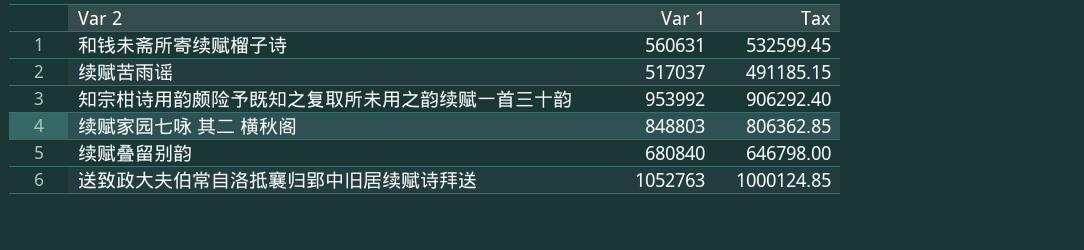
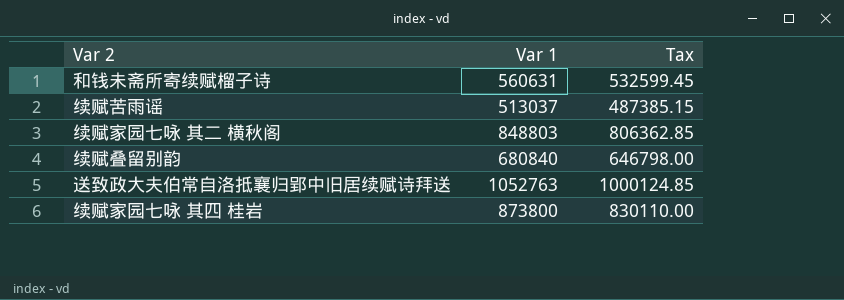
row 知宗柑诗用韵颇险予既知之复取所未用之韵续赋一首三十韵: 953992 | 906292.40 -> none
续赋苦雨谣 | Var 1: 517037 -> 513037
续赋苦雨谣 | Tax: 491185.15 -> 487385.15
row 续赋家园七咏 其四 桂岩: none -> 873800 | 830110.00

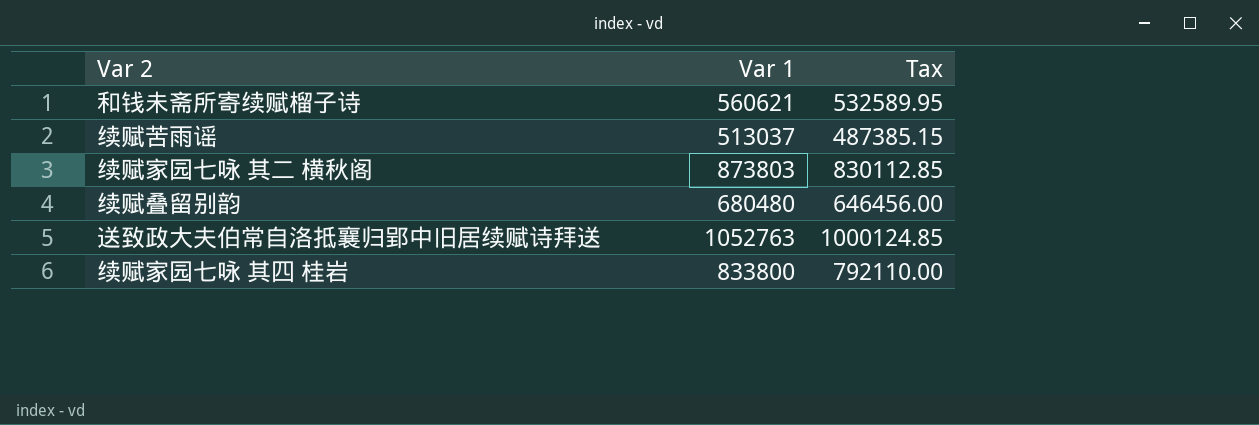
和钱未斋所寄续赋榴子诗 | Var 1: 560631 -> 560621
和钱未斋所寄续赋榴子诗 | Tax: 532599.45 -> 532589.95
续赋家园七咏 其二 横秋阁 | Var 1: 848803 -> 873803
续赋家园七咏 其二 横秋阁 | Tax: 806362.85 -> 830112.85
续赋叠留别韵 | Var 1: 680840 -> 680480
续赋叠留别韵 | Tax: 646798.00 -> 646456.00
续赋家园七咏 其四 桂岩 | Var 1: 873800 -> 833800
续赋家园七咏 其四 桂岩 | Tax: 830110.00 -> 792110.00

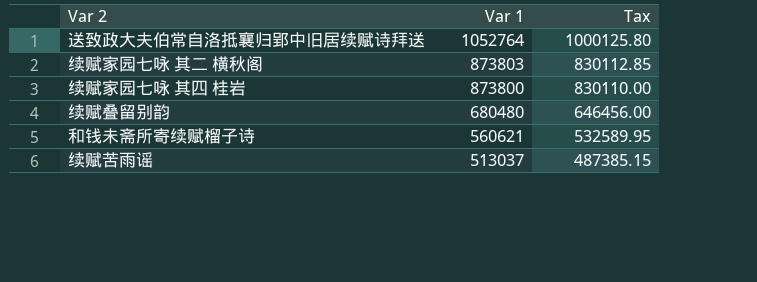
row order: none -> Var 1 descending
送致政大夫伯常自洛抵襄归郢中旧居续赋诗拜送 | Var 1: 1052763 -> 1052764
送致政大夫伯常自洛抵襄归郢中旧居续赋诗拜送 | Tax: 1000124.85 -> 1000125.80
续赋家园七咏 其四 桂岩 | Var 1: 833800 -> 873800
续赋家园七咏 其四 桂岩 | Tax: 792110.00 -> 830110.00

